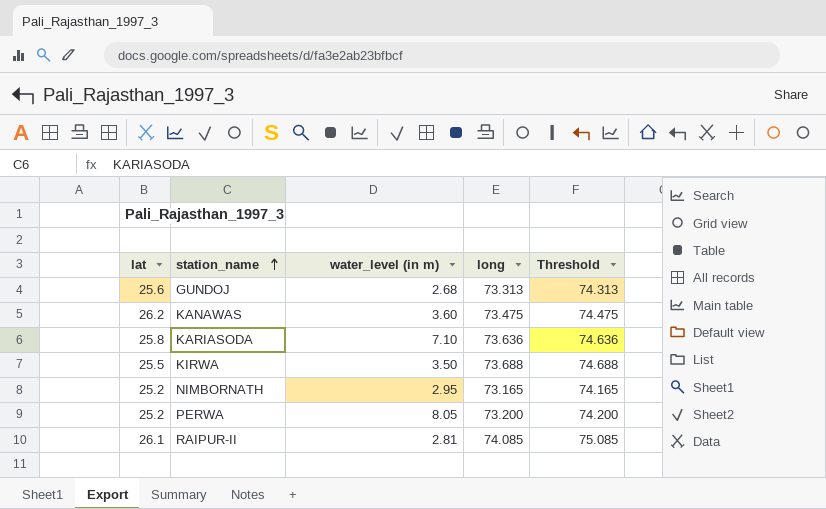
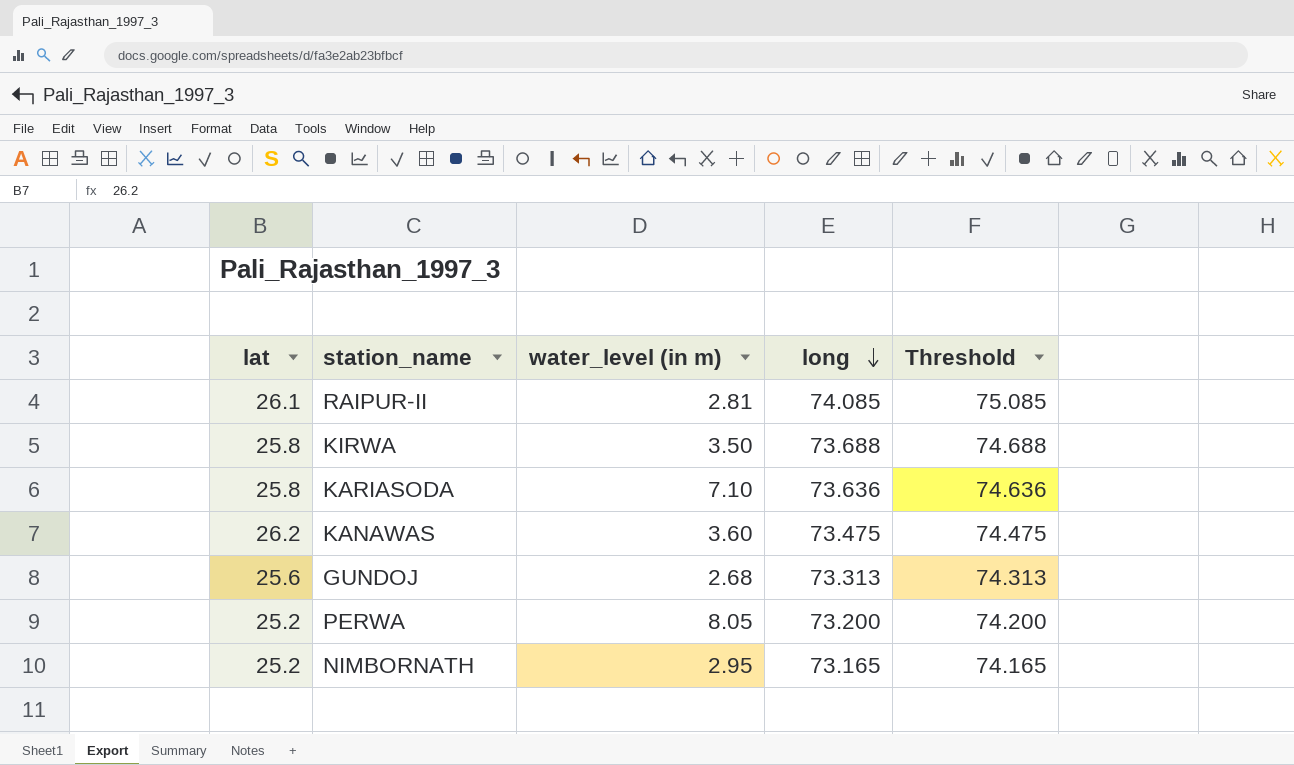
row order: station_name ascending -> long descending
KIRWA | lat: 25.5 -> 25.8

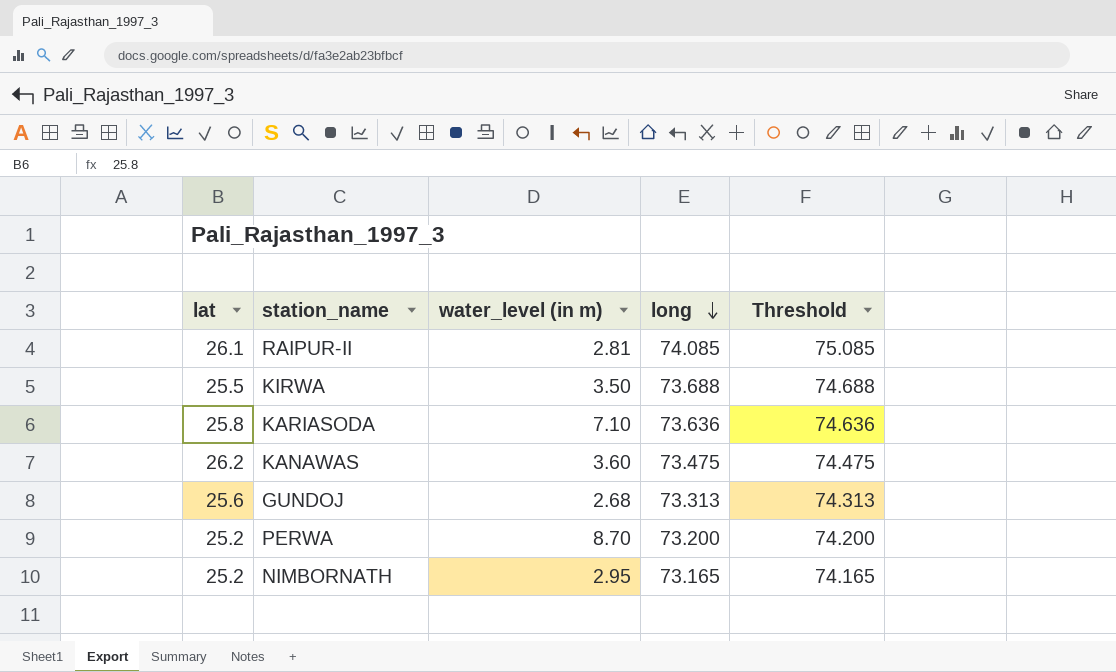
KIRWA | lat: 25.8 -> 25.5
PERWA | water_level (in m): 8.05 -> 8.70

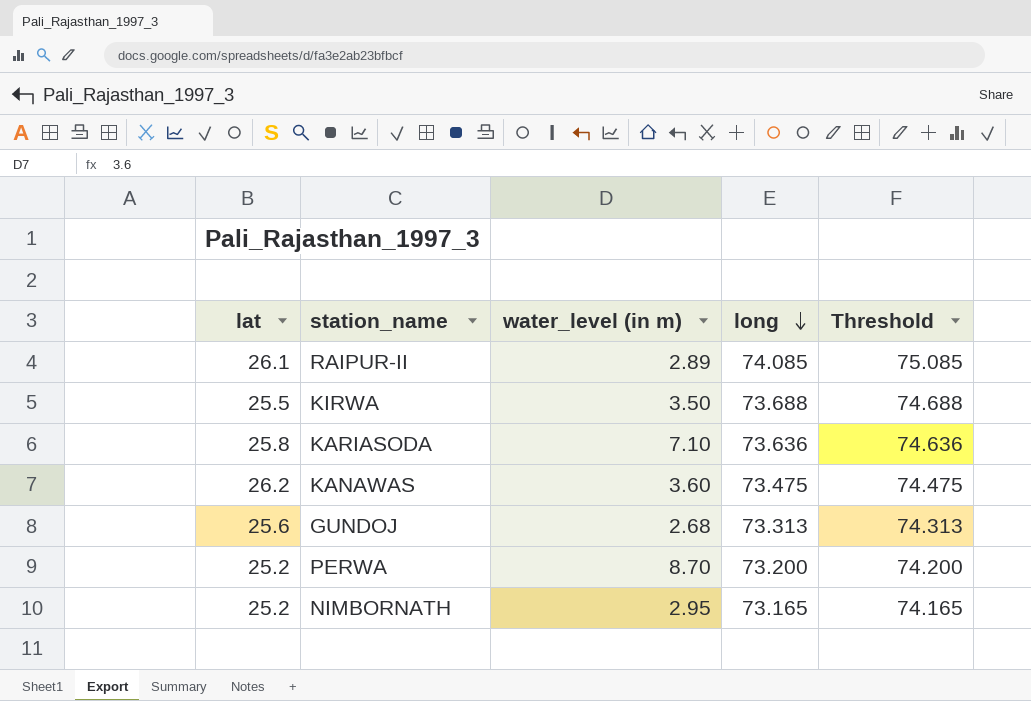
RAIPUR-II | water_level (in m): 2.81 -> 2.89

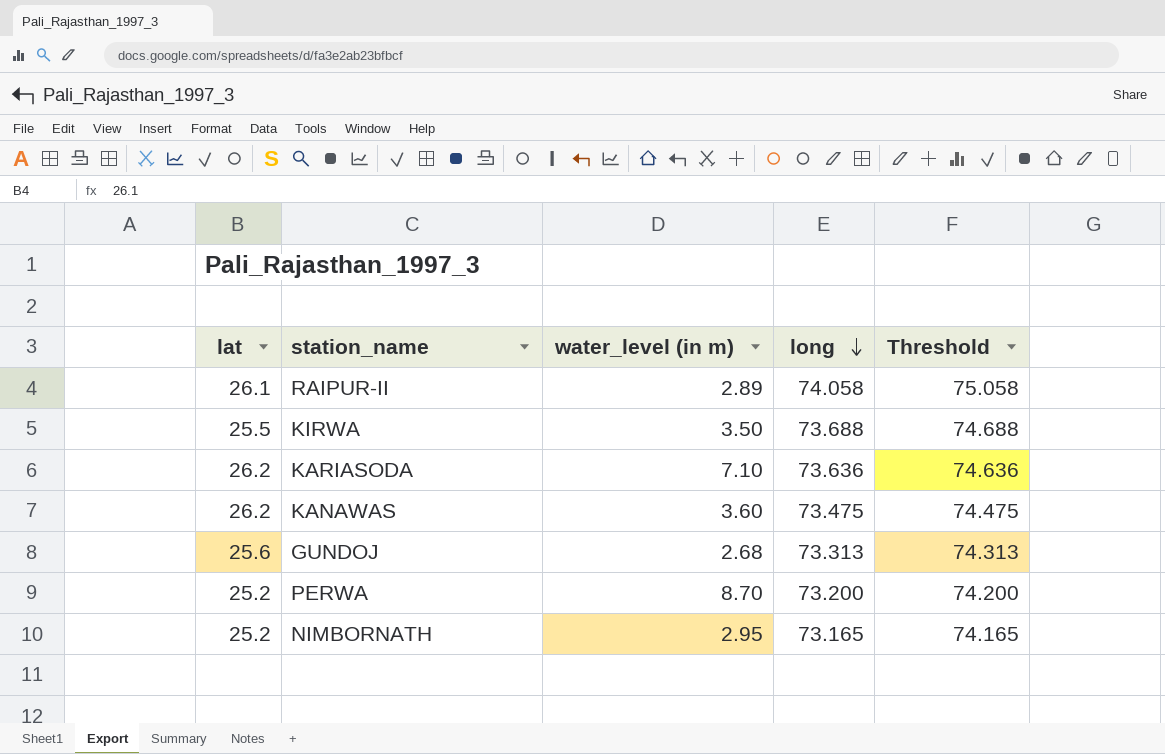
RAIPUR-II | long: 74.085 -> 74.058
RAIPUR-II | Threshold: 75.085 -> 75.058
KARIASODA | lat: 25.8 -> 26.2

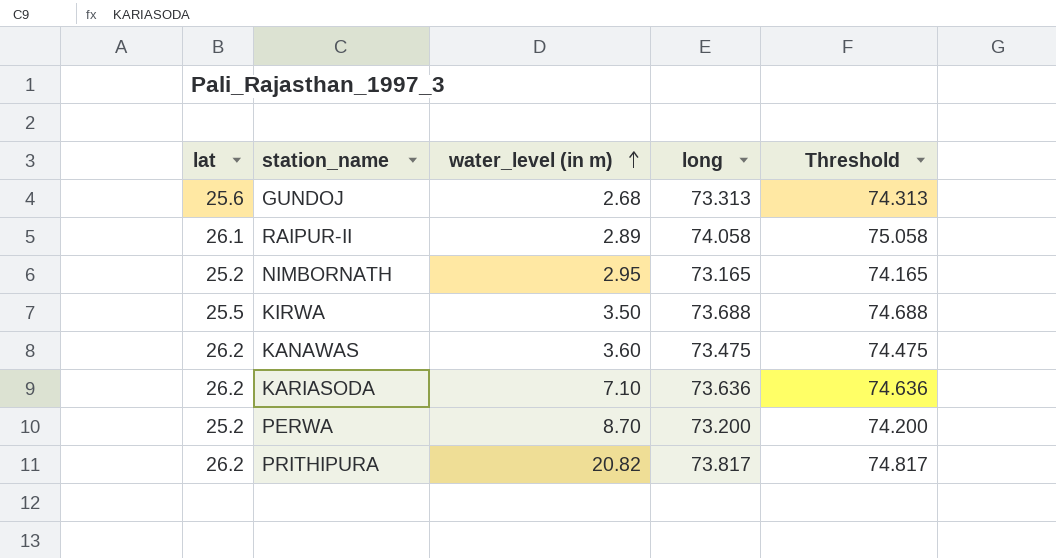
row order: long descending -> water_level (in m) ascending
row PRITHIPURA: none -> 26.2 | 20.82 | 73.817 | 74.817

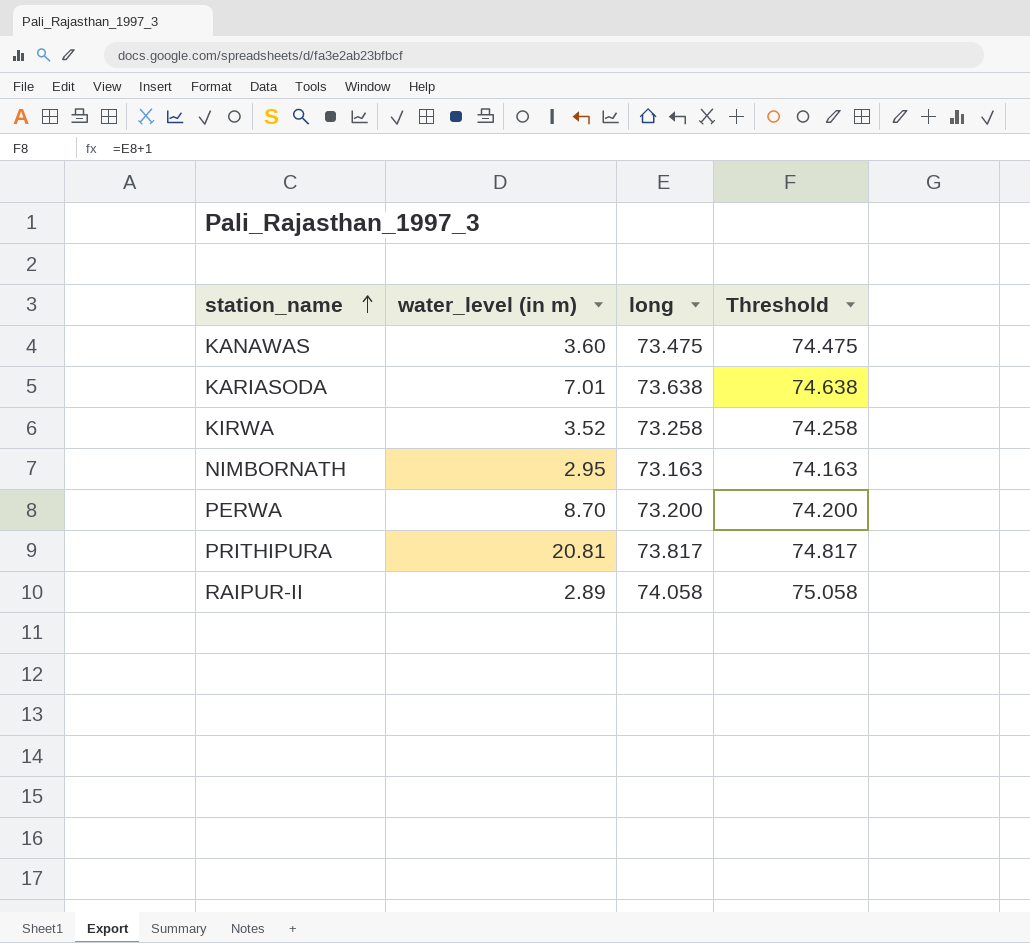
row order: water_level (in m) ascending -> station_name ascending
column lat | position: 1 -> none
row GUNDOJ: 25.6 | 2.68 | 73.313 | 74.313 -> none
KARIASODA | water_level (in m): 7.10 -> 7.01
KARIASODA | long: 73.636 -> 73.638
KARIASODA | Threshold: 74.636 -> 74.638
KIRWA | water_level (in m): 3.50 -> 3.52
KIRWA | long: 73.688 -> 73.258
KIRWA | Threshold: 74.688 -> 74.258
NIMBORNATH | long: 73.165 -> 73.163
NIMBORNATH | Threshold: 74.165 -> 74.163
PRITHIPURA | water_level (in m): 20.82 -> 20.81

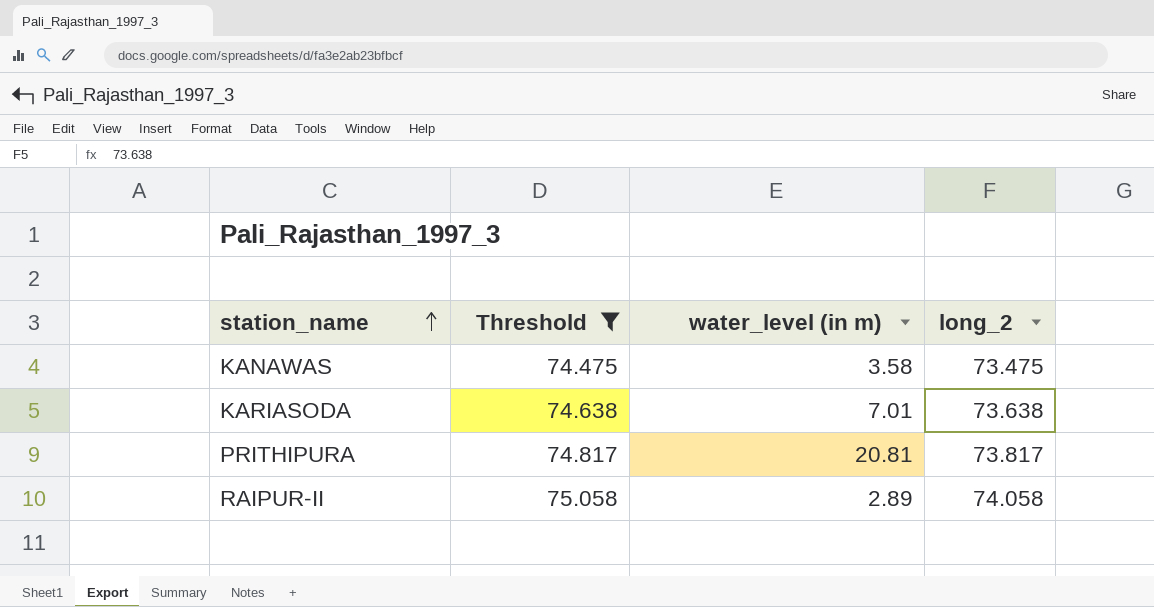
filter: none -> Threshold >= 74.475
column Threshold | position: 4 -> 2
column name: long -> long_2
KANAWAS | water_level (in m): 3.60 -> 3.58

